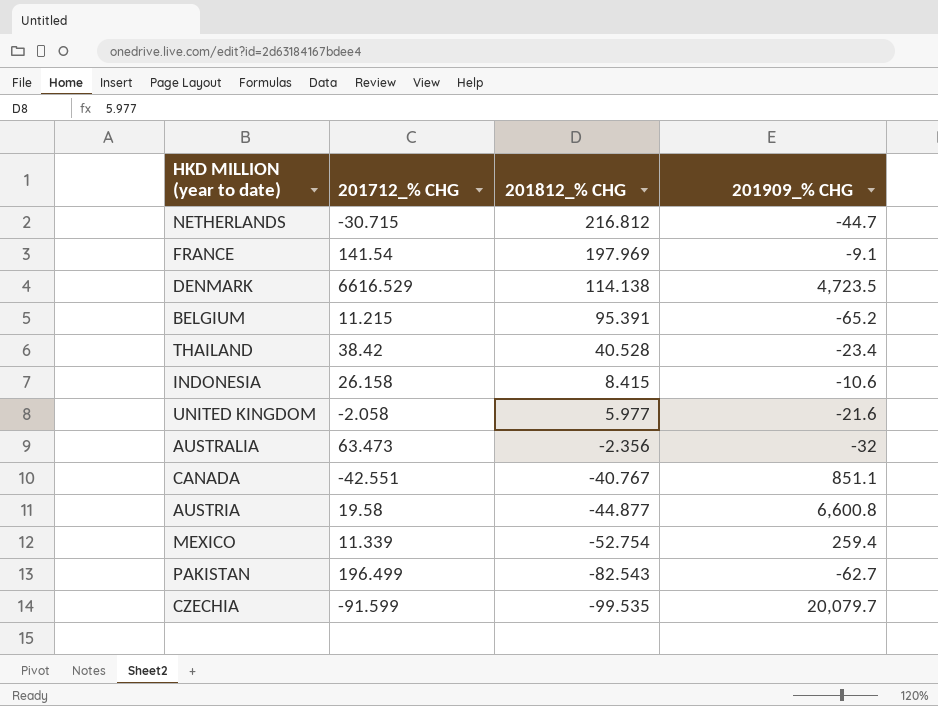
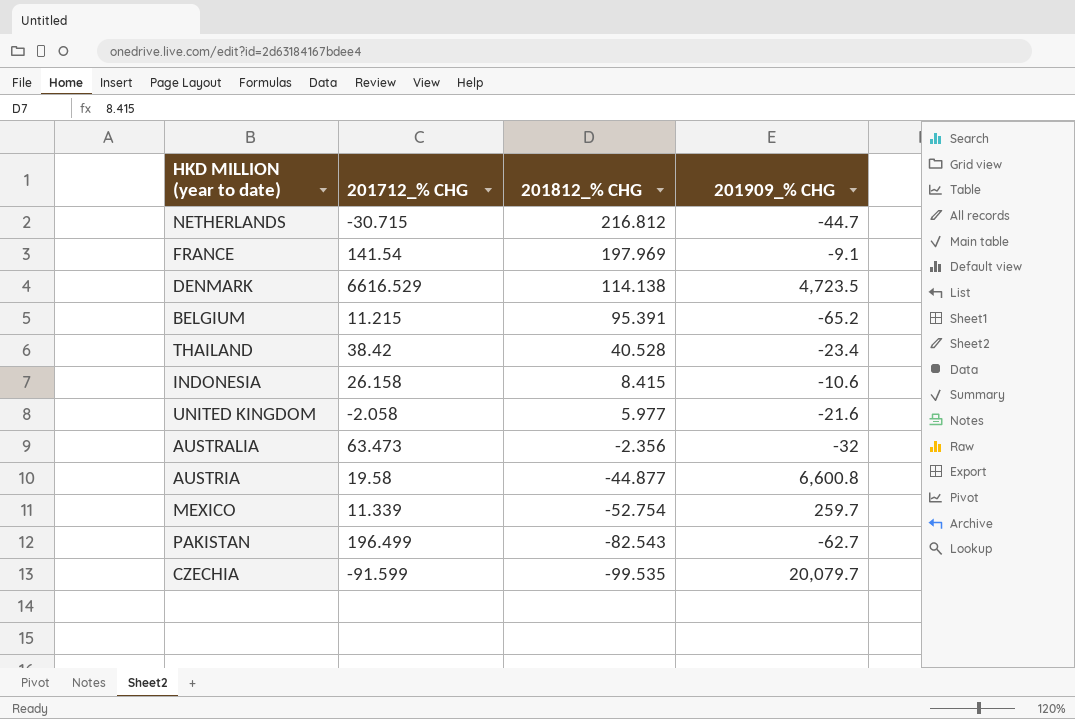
row CANADA: -42.551 | -40.767 | 851.1 -> none
MEXICO | 201909_% CHG: 259.4 -> 259.7

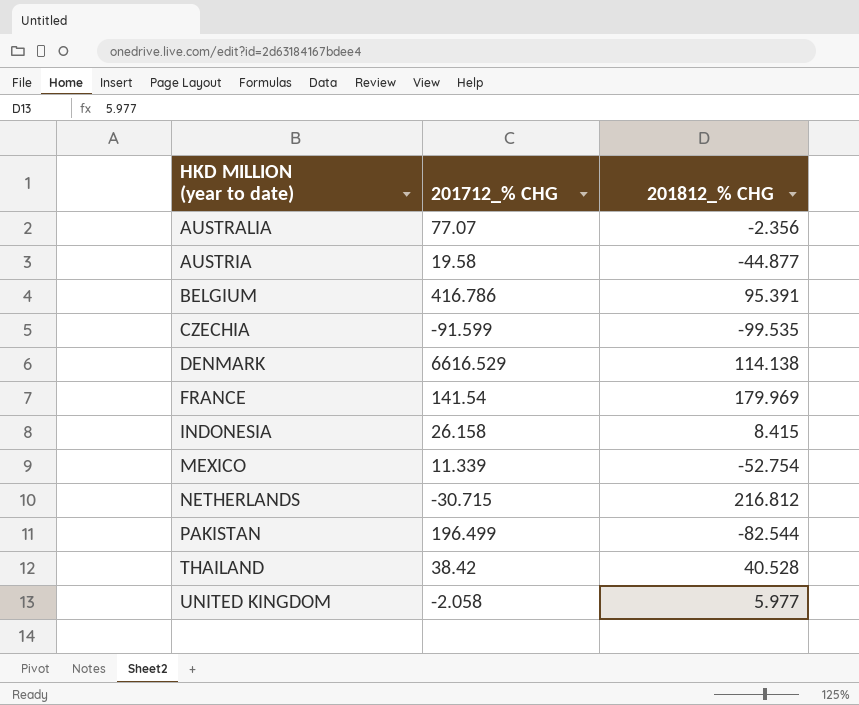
row order: 201812_% CHG descending -> HKD MILLION (year to date) ascending
column 201909_% CHG | position: 4 -> none
AUSTRALIA | 201712_% CHG: 63.473 -> 77.07
BELGIUM | 201712_% CHG: 11.215 -> 416.786
FRANCE | 201812_% CHG: 197.969 -> 179.969
PAKISTAN | 201812_% CHG: -82.543 -> -82.544

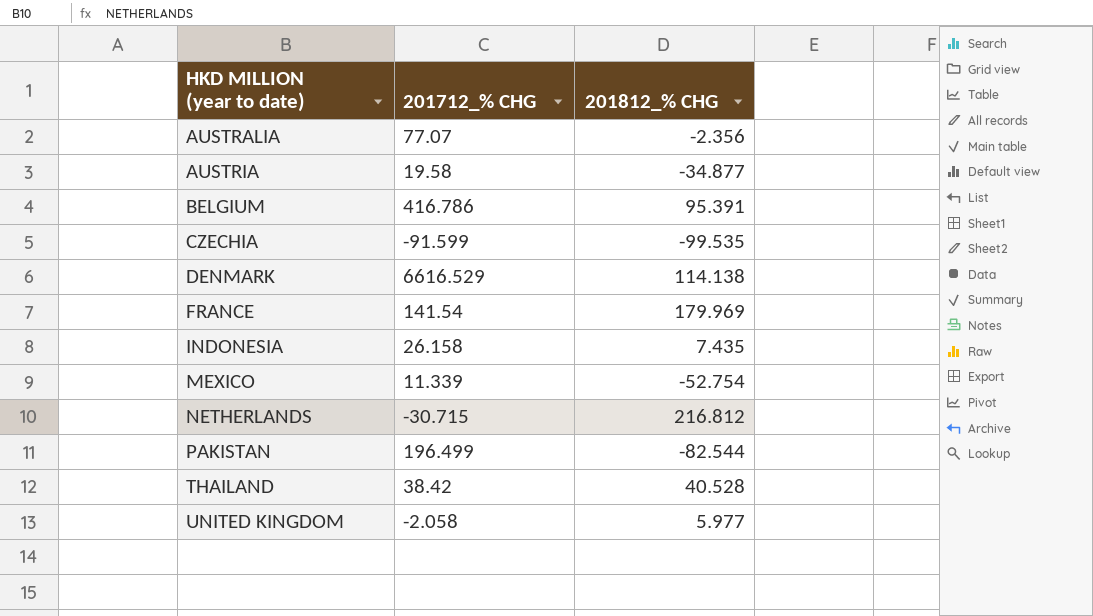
AUSTRIA | 201812_% CHG: -44.877 -> -34.877
INDONESIA | 201812_% CHG: 8.415 -> 7.435

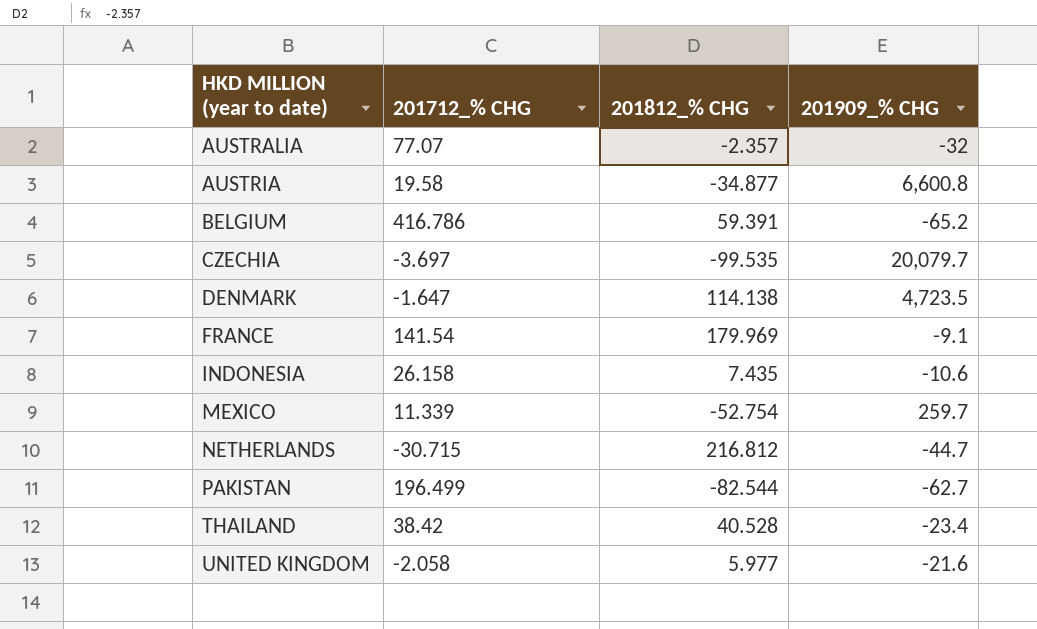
column 201909_% CHG | position: none -> 4
AUSTRALIA | 201812_% CHG: -2.356 -> -2.357
BELGIUM | 201812_% CHG: 95.391 -> 59.391
CZECHIA | 201712_% CHG: -91.599 -> -3.697
DENMARK | 201712_% CHG: 6616.529 -> -1.647

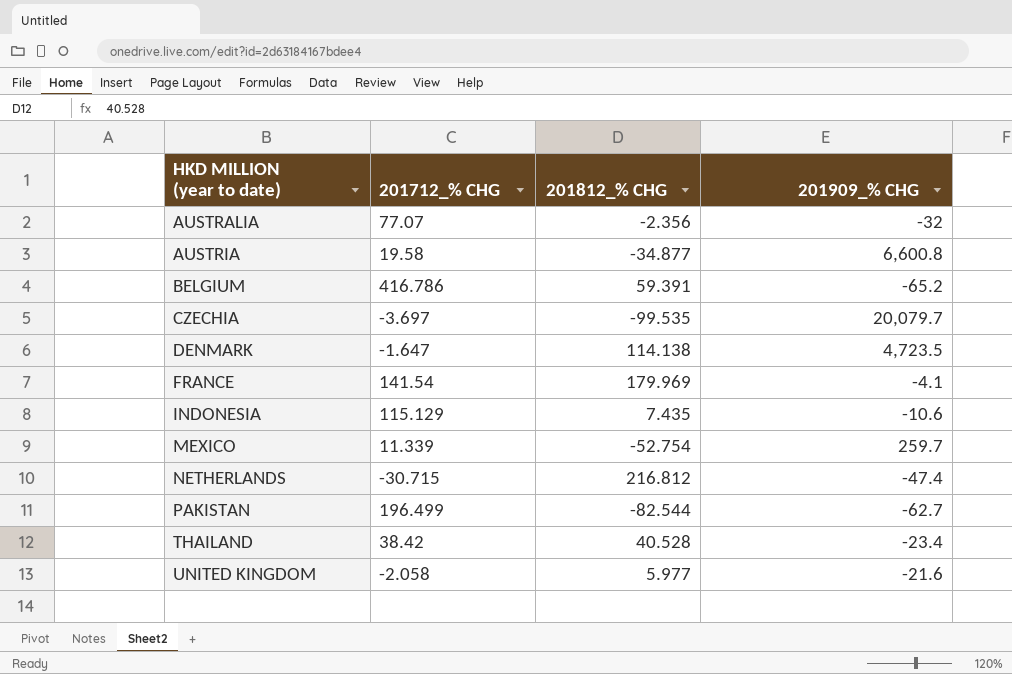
AUSTRALIA | 201812_% CHG: -2.357 -> -2.356
FRANCE | 201909_% CHG: -9.1 -> -4.1
INDONESIA | 201712_% CHG: 26.158 -> 115.129
NETHERLANDS | 201909_% CHG: -44.7 -> -47.4

